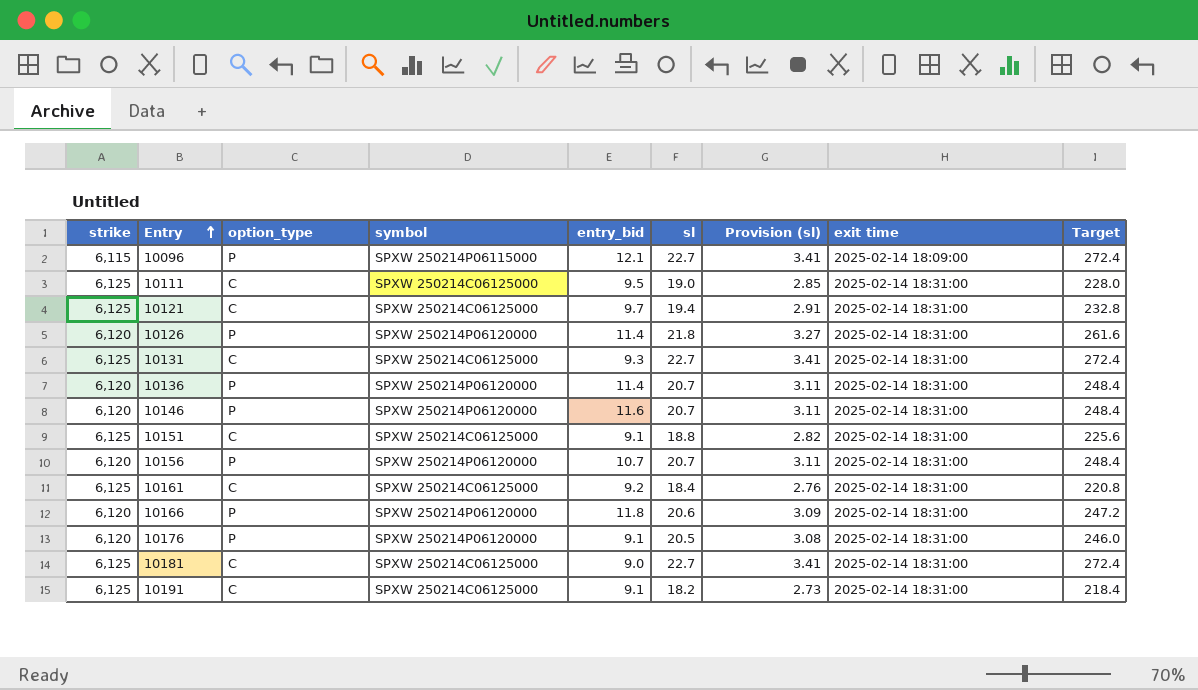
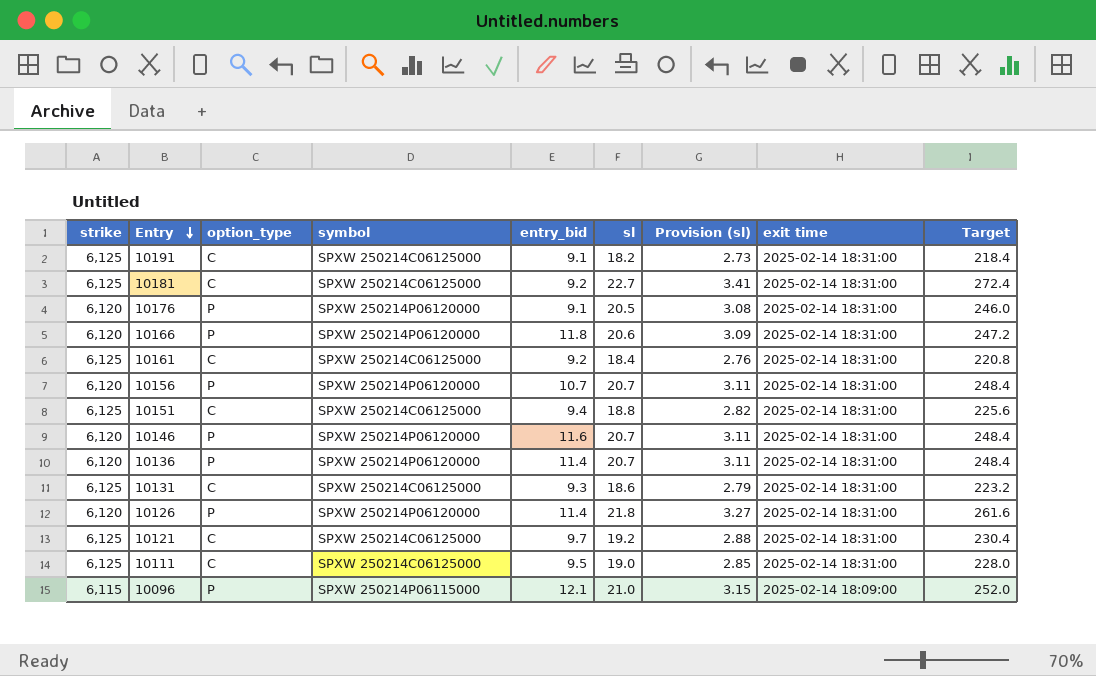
row order: Entry ascending -> Entry descending
10181 | entry_bid: 9.0 -> 9.2
10151 | entry_bid: 9.1 -> 9.4
10131 | sl: 22.7 -> 18.6
10131 | Provision (sl): 3.41 -> 2.79
10131 | Target: 272.4 -> 223.2
10121 | sl: 19.4 -> 19.2
10121 | Provision (sl): 2.91 -> 2.88
10121 | Target: 232.8 -> 230.4
10096 | sl: 22.7 -> 21.0
10096 | Provision (sl): 3.41 -> 3.15
10096 | Target: 272.4 -> 252.0

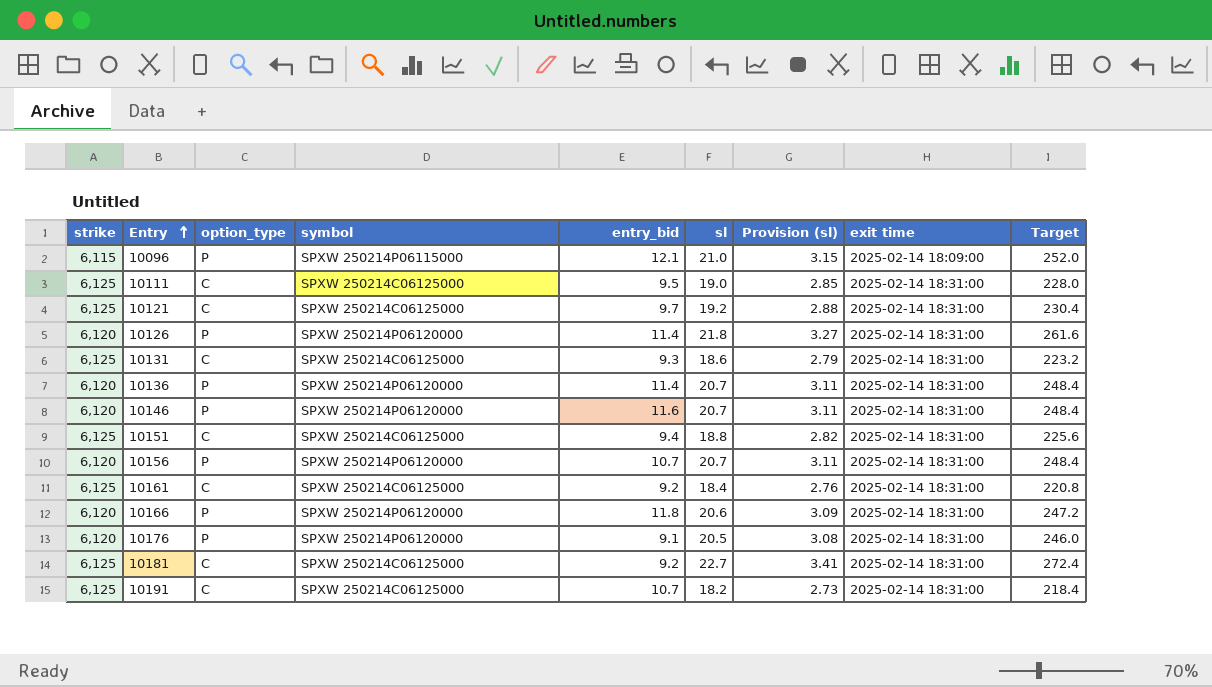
row order: Entry descending -> Entry ascending
10191 | entry_bid: 9.1 -> 10.7

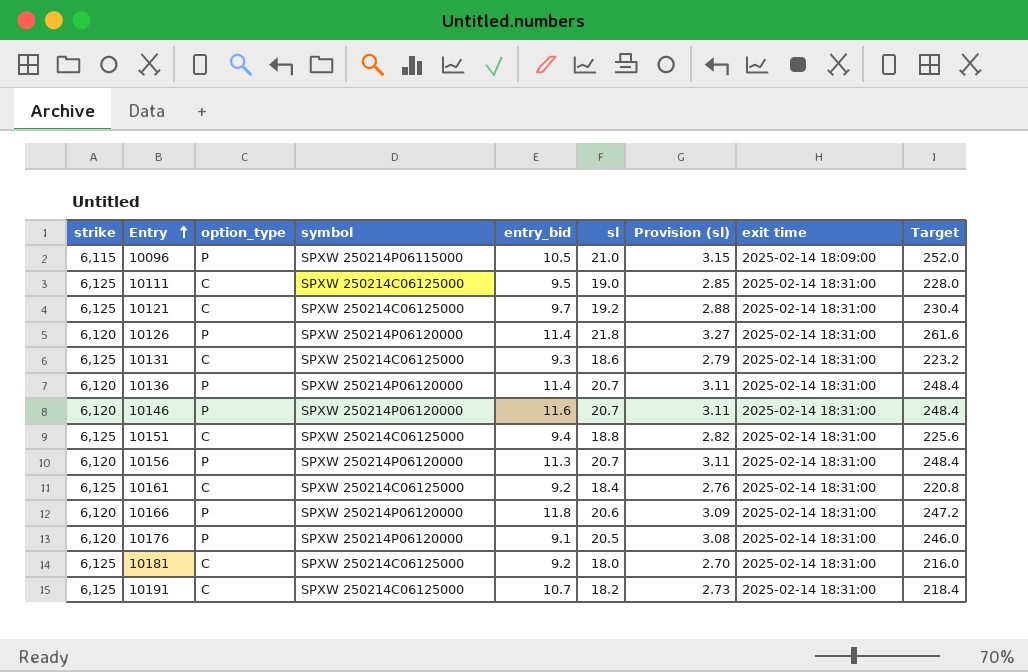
10096 | entry_bid: 12.1 -> 10.5
10156 | entry_bid: 10.7 -> 11.3
10181 | sl: 22.7 -> 18.0
10181 | Provision (sl): 3.41 -> 2.70
10181 | Target: 272.4 -> 216.0

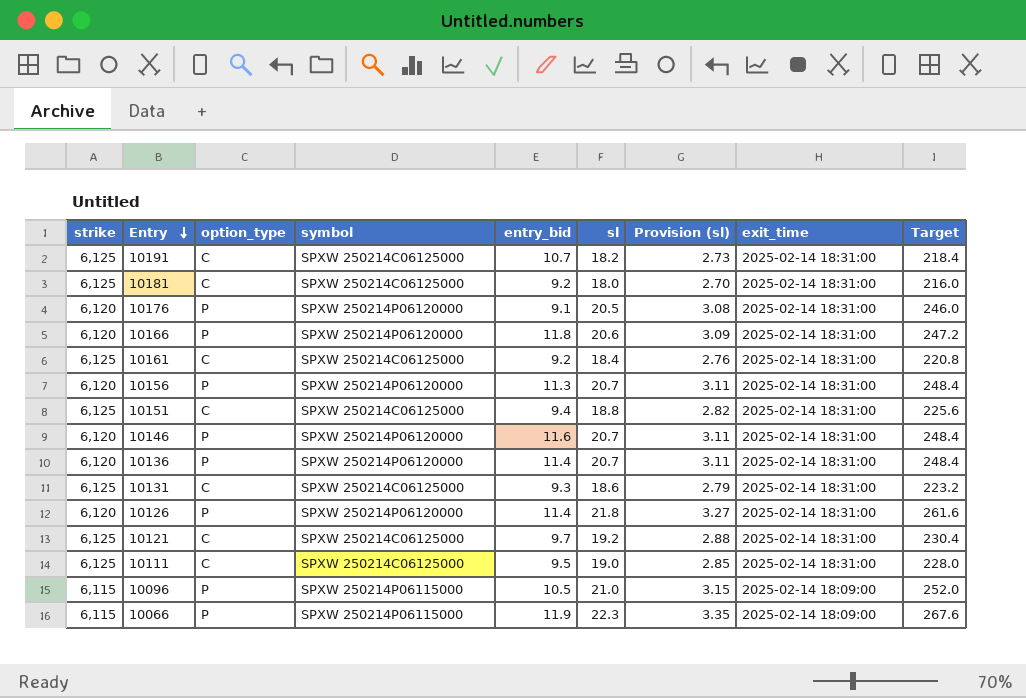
row order: Entry ascending -> Entry descending
column name: exit time -> exit_time
row 10066: none -> 6,115 | P | SPXW 250214P06115000 | 11.9 | 22.3 | 3.35 | 2025-02-14 18:09:00 | 267.6

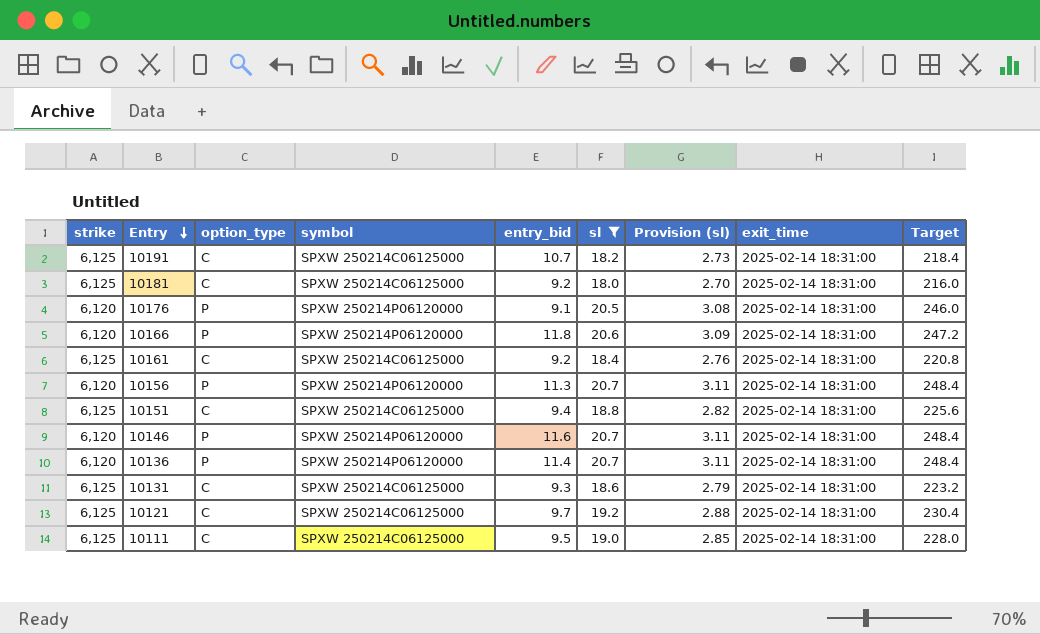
filter: none -> sl <= 20.7

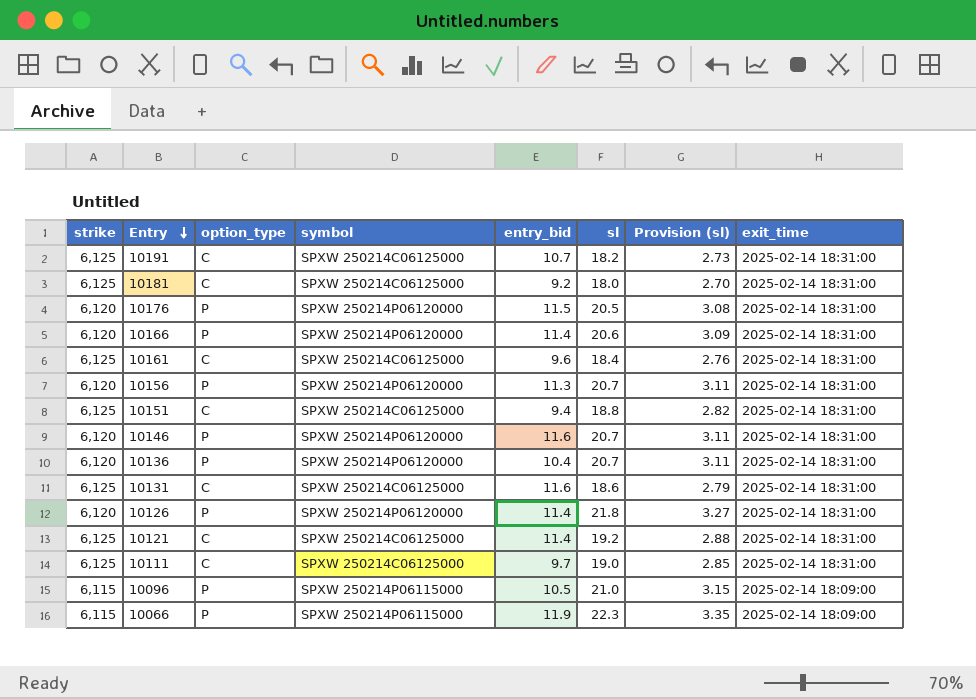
filter: sl <= 20.7 -> none
column Target | formula: [sl] * 12 -> none
10176 | entry_bid: 9.1 -> 11.5
10166 | entry_bid: 11.8 -> 11.4
10161 | entry_bid: 9.2 -> 9.6
10136 | entry_bid: 11.4 -> 10.4
10131 | entry_bid: 9.3 -> 11.6
10121 | entry_bid: 9.7 -> 11.4
10111 | entry_bid: 9.5 -> 9.7

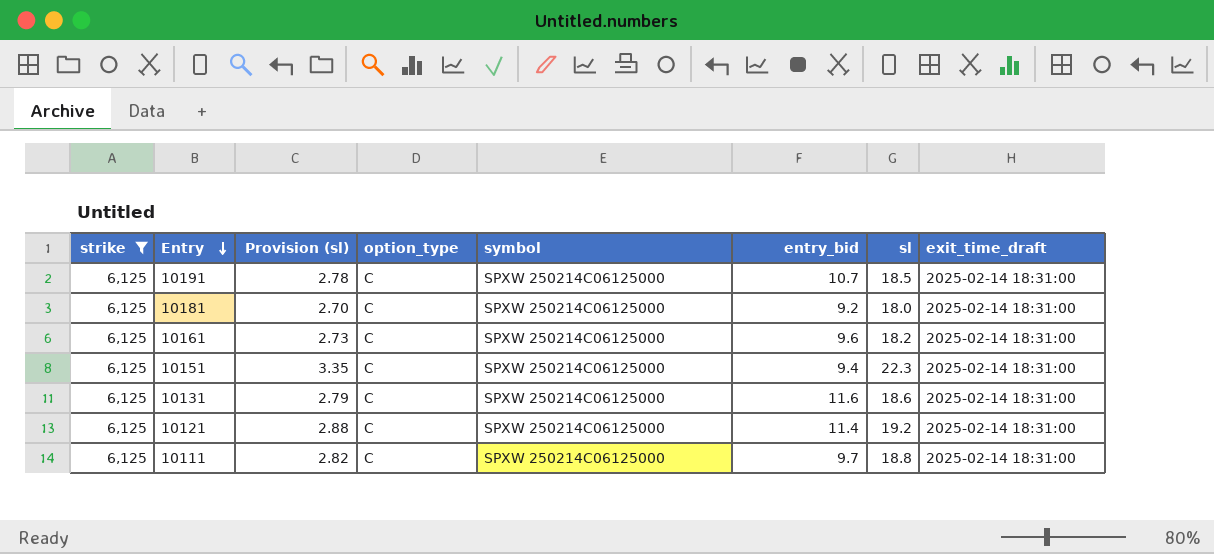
filter: none -> strike = 6,125
column Provision (sl) | position: 7 -> 3
column name: exit_time -> exit_time_draft
10191 | Provision (sl): 2.73 -> 2.78
10191 | sl: 18.2 -> 18.5
10161 | Provision (sl): 2.76 -> 2.73
10161 | sl: 18.4 -> 18.2
10151 | Provision (sl): 2.82 -> 3.35
10151 | sl: 18.8 -> 22.3
10111 | Provision (sl): 2.85 -> 2.82
10111 | sl: 19.0 -> 18.8

